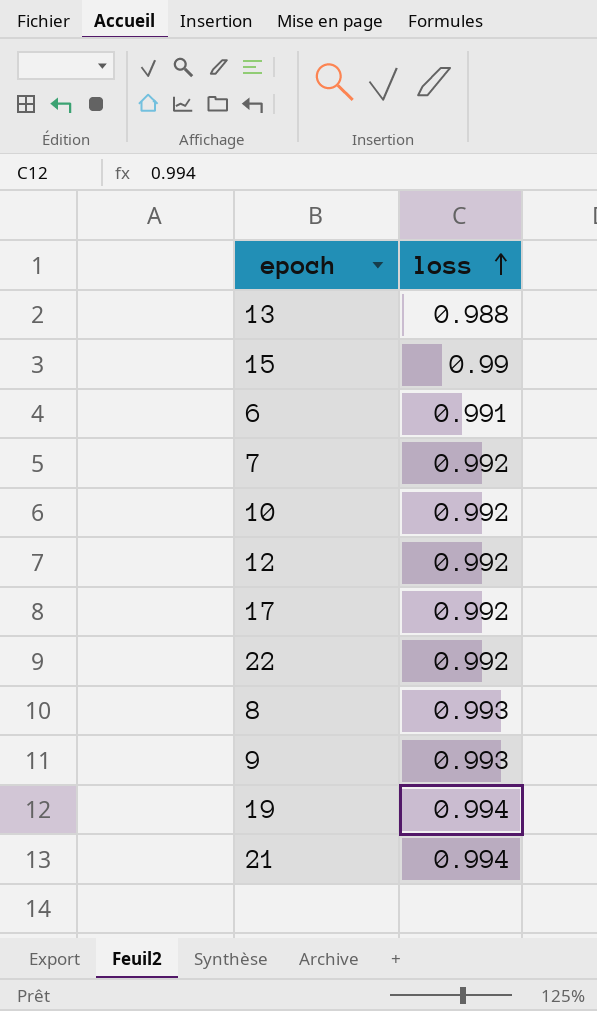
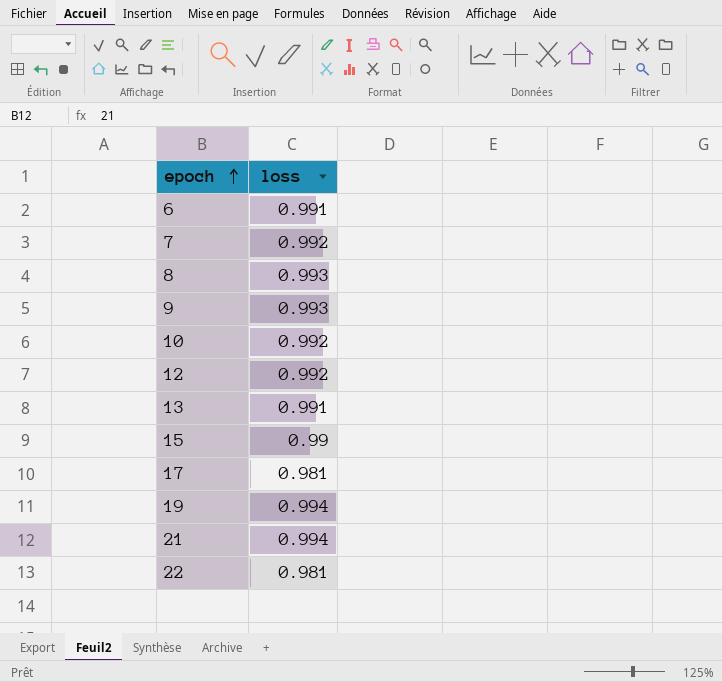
row order: loss ascending -> epoch ascending
13 | loss: 0.988 -> 0.991
17 | loss: 0.992 -> 0.981
22 | loss: 0.992 -> 0.981

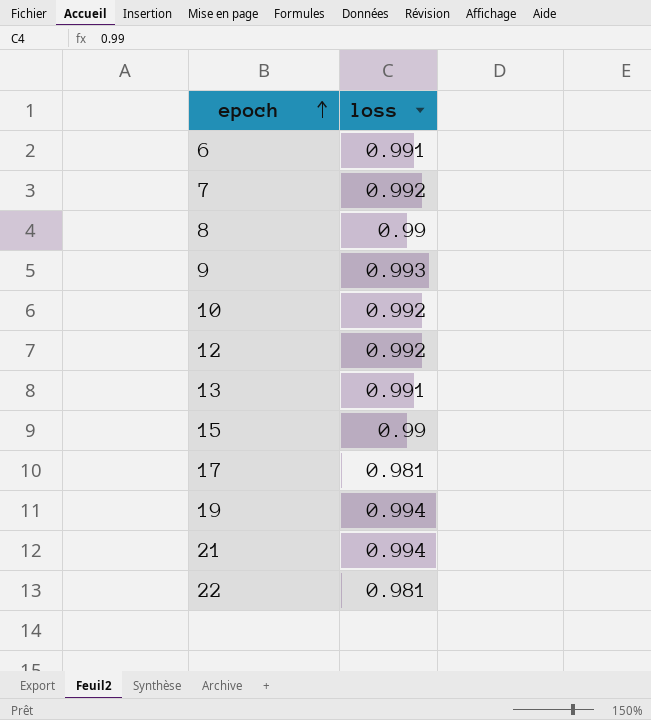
8 | loss: 0.993 -> 0.99

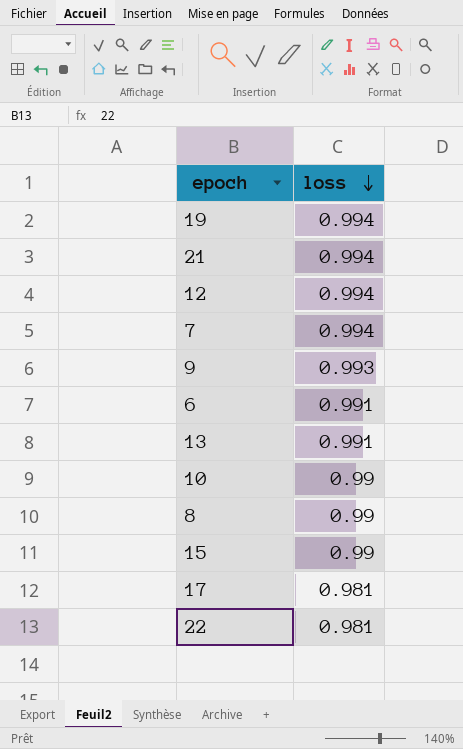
row order: epoch ascending -> loss descending
12 | loss: 0.992 -> 0.994
7 | loss: 0.992 -> 0.994
10 | loss: 0.992 -> 0.99

